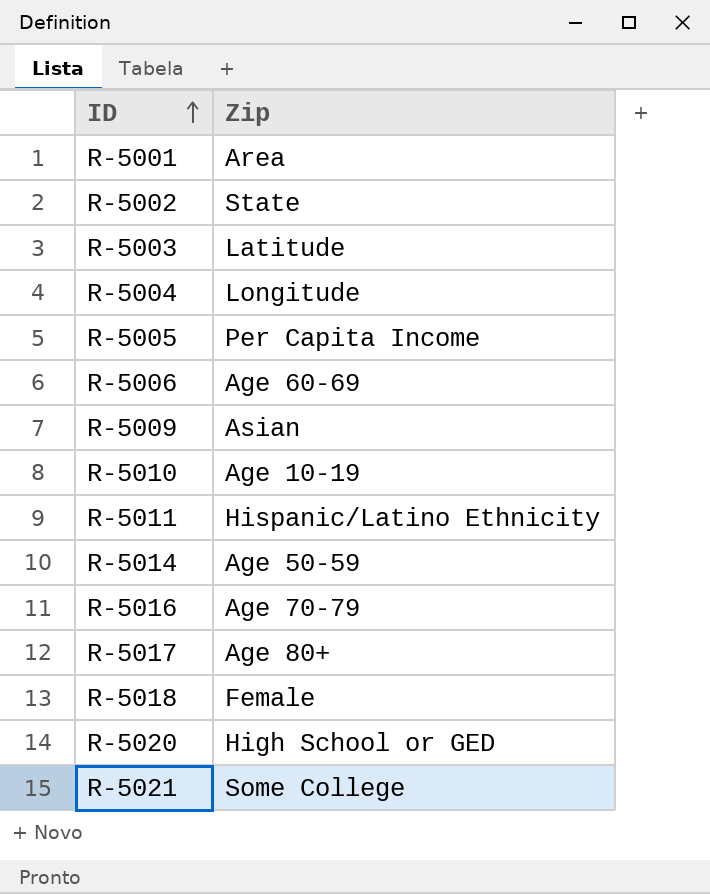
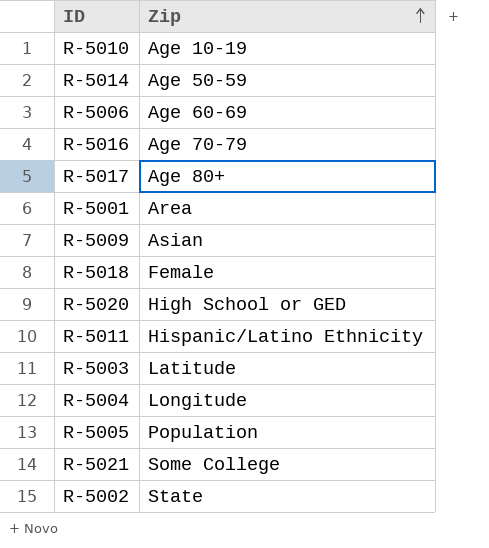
row order: ID ascending -> Zip ascending
R-5005 | Zip: Per Capita Income -> Population

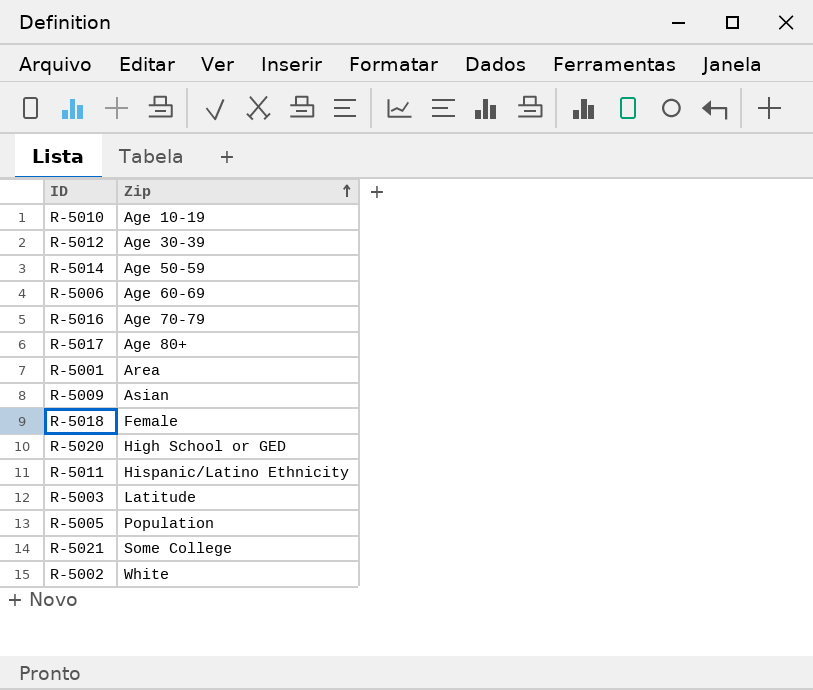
row R-5004: Longitude -> none
row R-5012: none -> Age 30-39
R-5002 | Zip: State -> White

